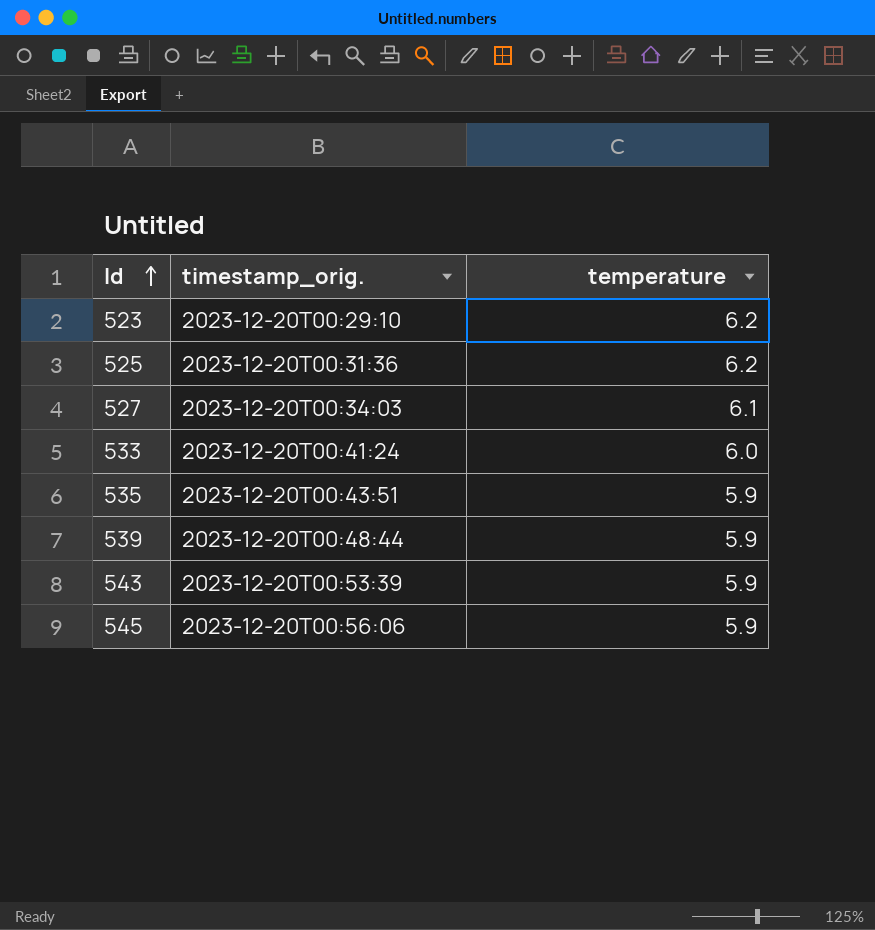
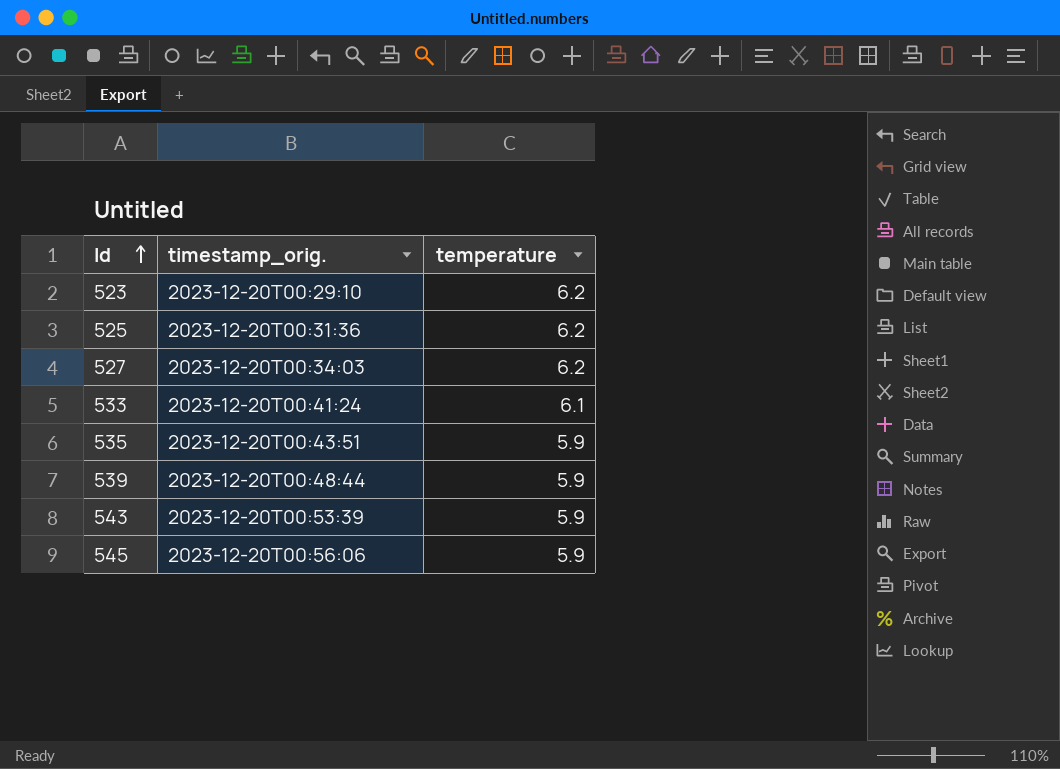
527 | temperature: 6.1 -> 6.2
533 | temperature: 6.0 -> 6.1

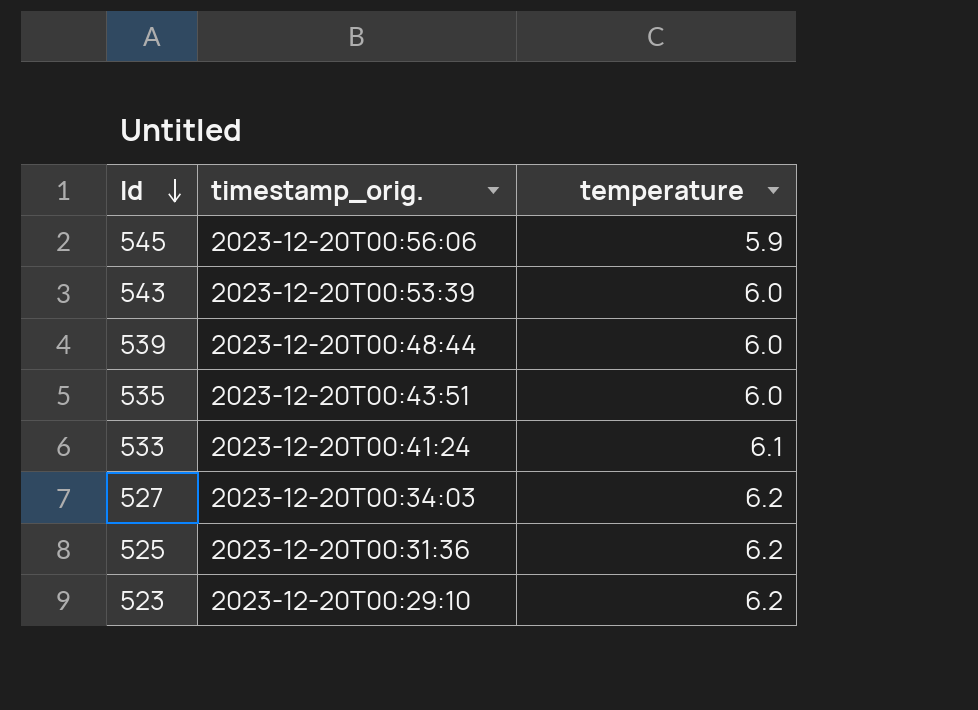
row order: Id ascending -> Id descending
543 | temperature: 5.9 -> 6.0
539 | temperature: 5.9 -> 6.0
535 | temperature: 5.9 -> 6.0

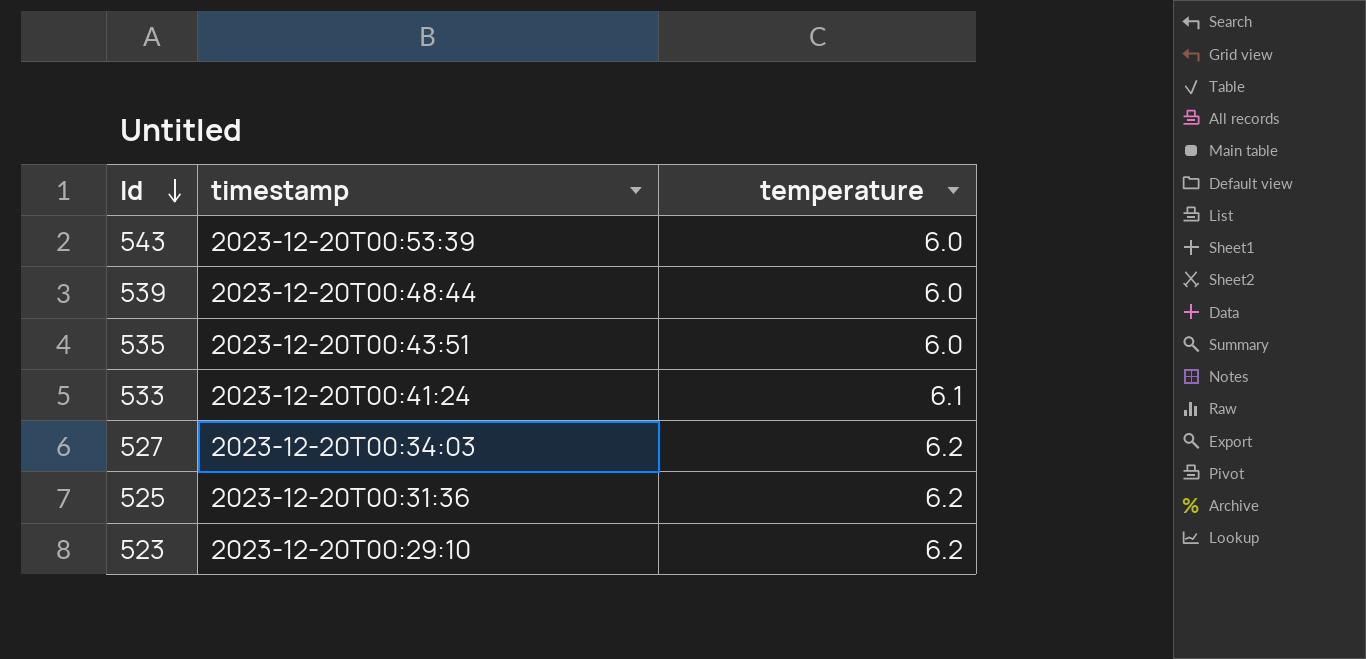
column name: timestamp_orig. -> timestamp
row 545: 2023-12-20T00:56:06 | 5.9 -> none

